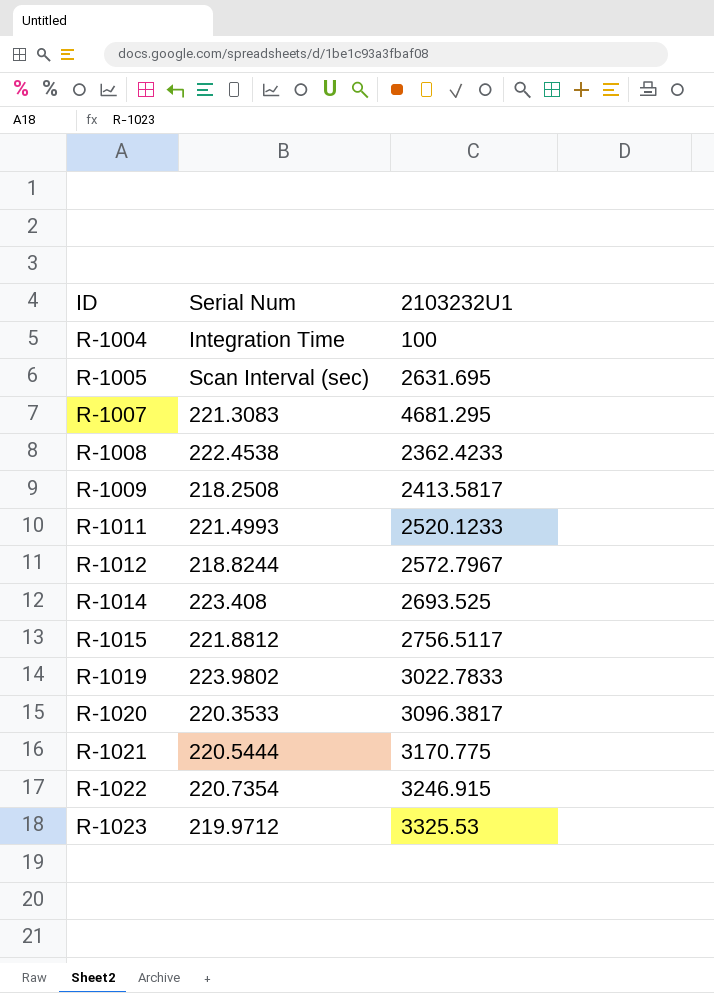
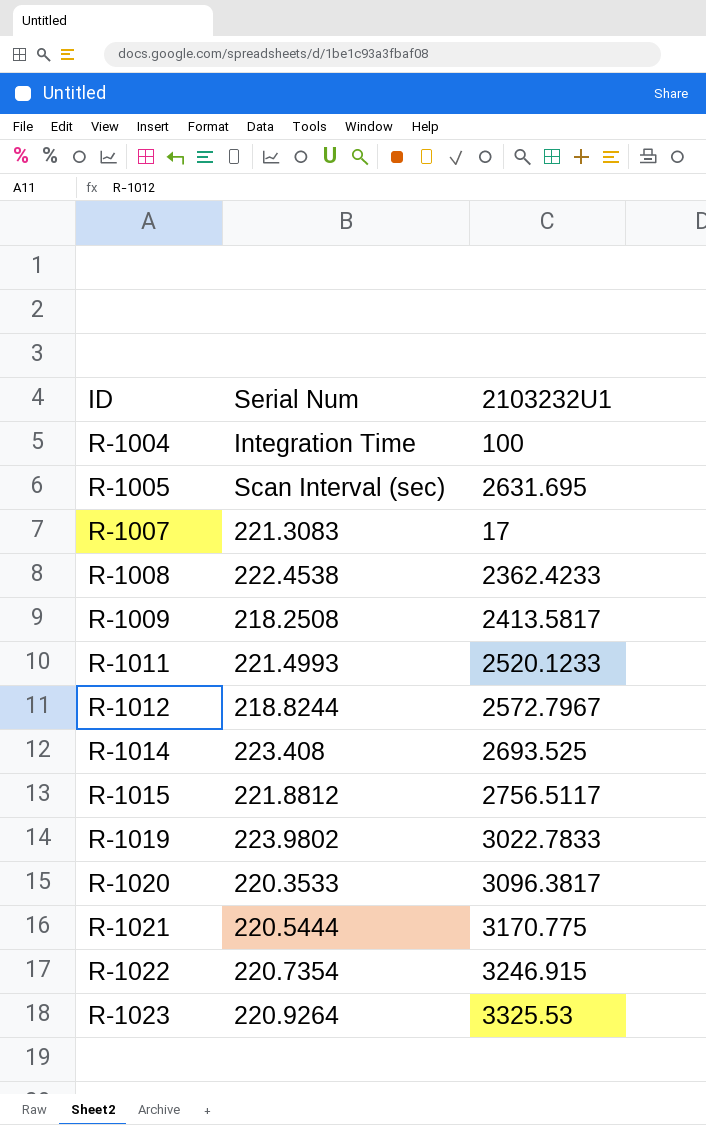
R-1007 | 2103232U1: 4681.295 -> 17
R-1023 | Serial Num: 219.9712 -> 220.9264

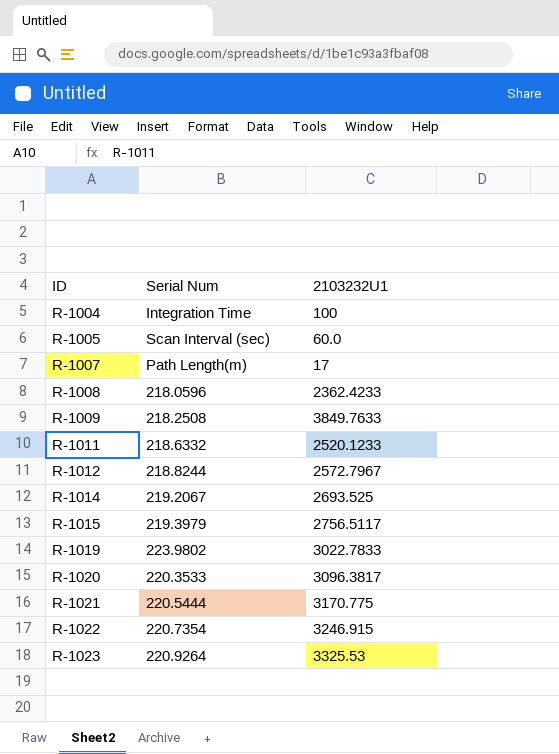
R-1005 | 2103232U1: 2631.695 -> 60.0
R-1007 | Serial Num: 221.3083 -> Path Length(m)
R-1008 | Serial Num: 222.4538 -> 218.0596
R-1009 | 2103232U1: 2413.5817 -> 3849.7633
R-1011 | Serial Num: 221.4993 -> 218.6332
R-1014 | Serial Num: 223.408 -> 219.2067
R-1015 | Serial Num: 221.8812 -> 219.3979

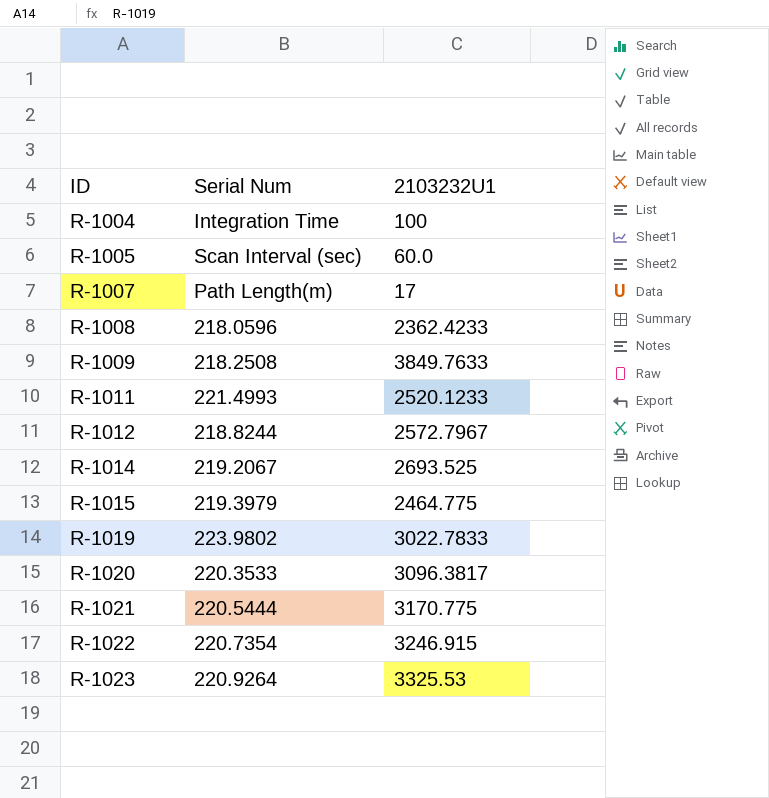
R-1011 | Serial Num: 218.6332 -> 221.4993
R-1015 | 2103232U1: 2756.5117 -> 2464.775

